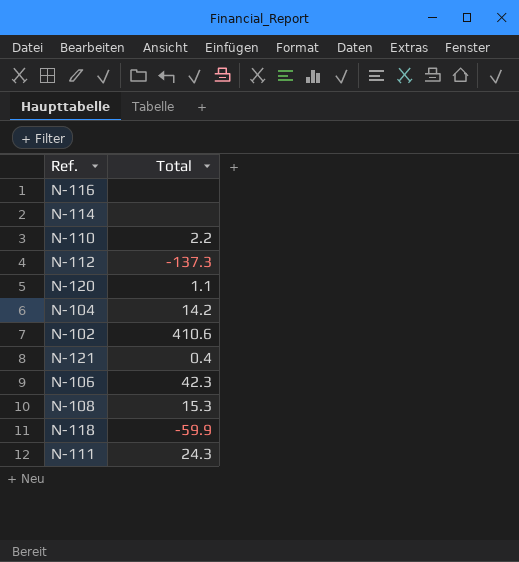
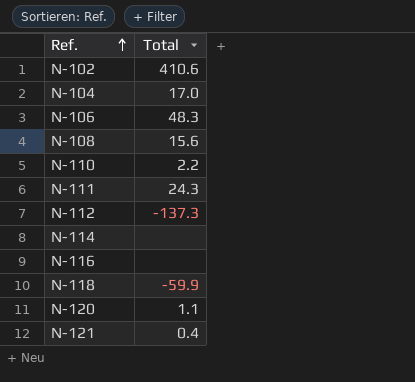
row order: none -> Ref. ascending
N-104 | Total: 14.2 -> 17.0
N-106 | Total: 42.3 -> 48.3
N-108 | Total: 15.3 -> 15.6

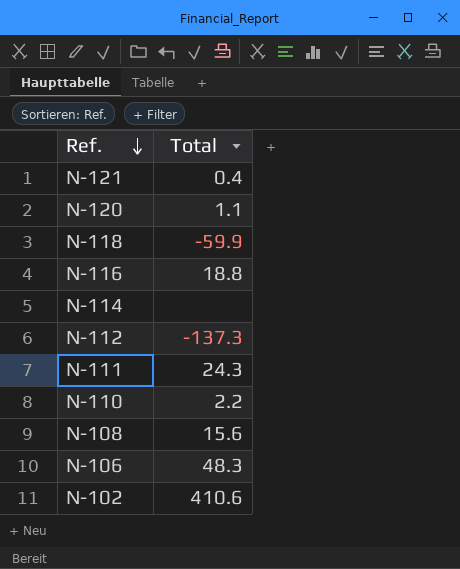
row order: Ref. ascending -> Ref. descending
row N-104: 17.0 -> none
N-116 | Total: none -> 18.8

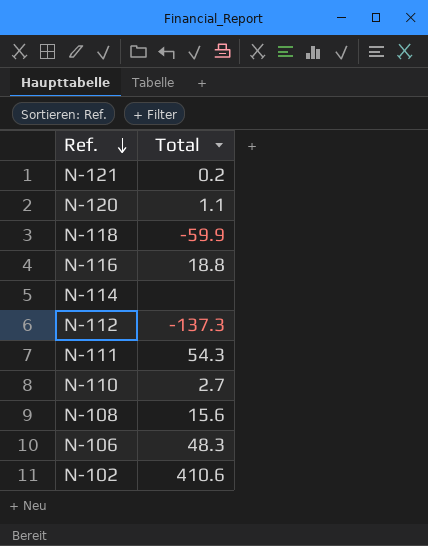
N-121 | Total: 0.4 -> 0.2
N-111 | Total: 24.3 -> 54.3
N-110 | Total: 2.2 -> 2.7

